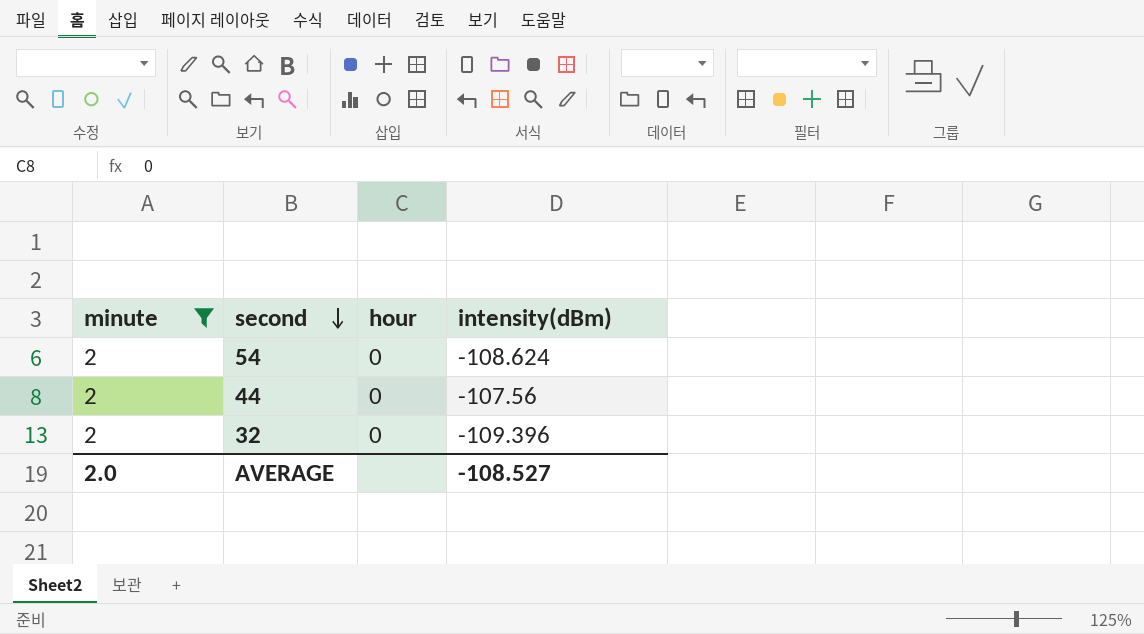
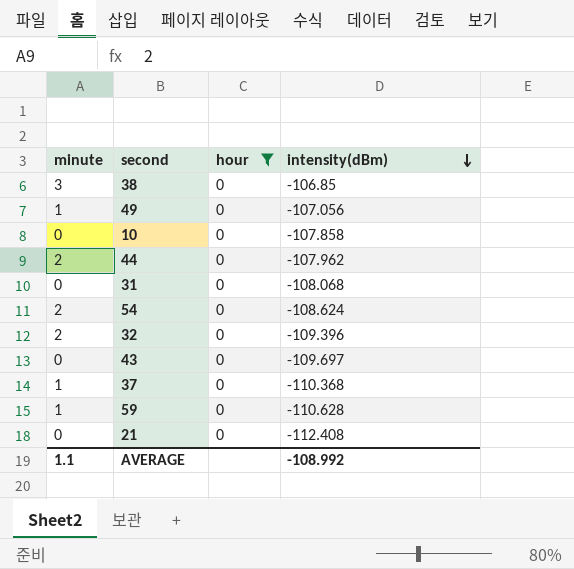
filter: minute = 2 -> hour = 0
row order: second descending -> intensity(dBm) descending
44 | intensity(dBm): -107.56 -> -107.962
AVERAGE | minute: 2.0 -> 1.1
AVERAGE | intensity(dBm): -108.527 -> -108.992

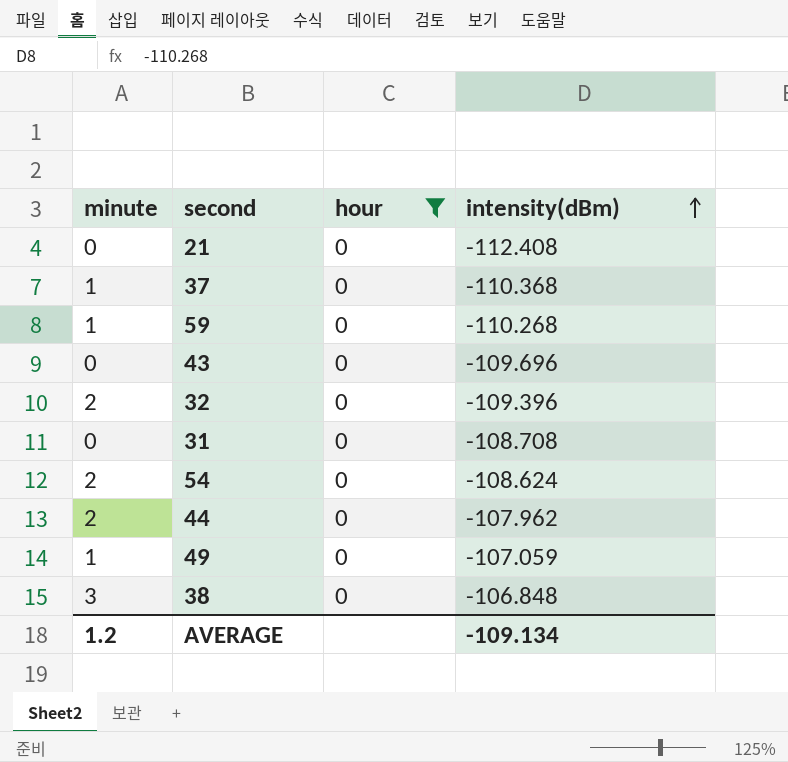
row order: intensity(dBm) descending -> intensity(dBm) ascending
row 10: 0 | 0 | -107.858 -> none
59 | intensity(dBm): -110.628 -> -110.268
43 | intensity(dBm): -109.697 -> -109.696
31 | intensity(dBm): -108.068 -> -108.708
49 | intensity(dBm): -107.056 -> -107.059
38 | intensity(dBm): -106.85 -> -106.848
AVERAGE | minute: 1.1 -> 1.2
AVERAGE | intensity(dBm): -108.992 -> -109.134

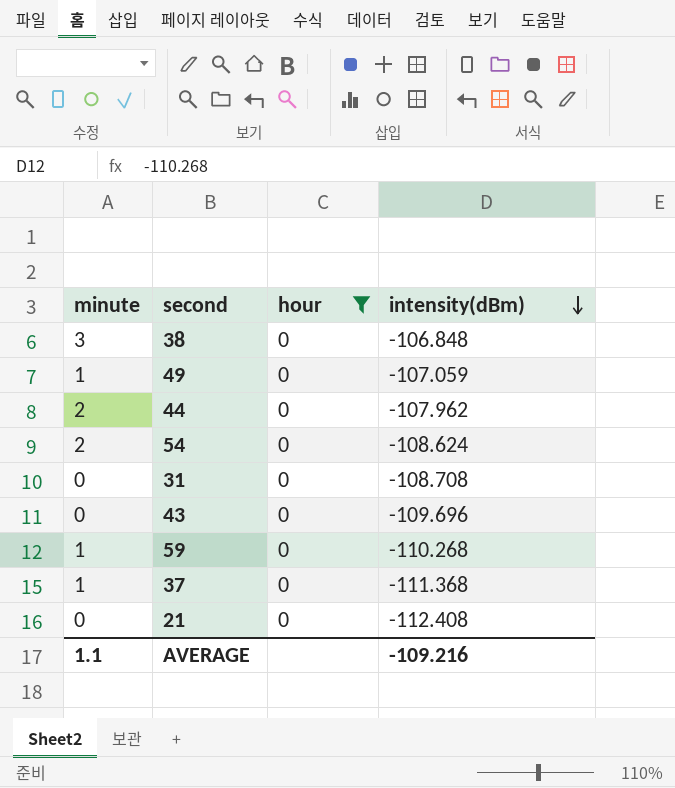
row order: intensity(dBm) ascending -> intensity(dBm) descending
row 32: 2 | 0 | -109.396 -> none
37 | intensity(dBm): -110.368 -> -111.368
AVERAGE | minute: 1.2 -> 1.1
AVERAGE | intensity(dBm): -109.134 -> -109.216

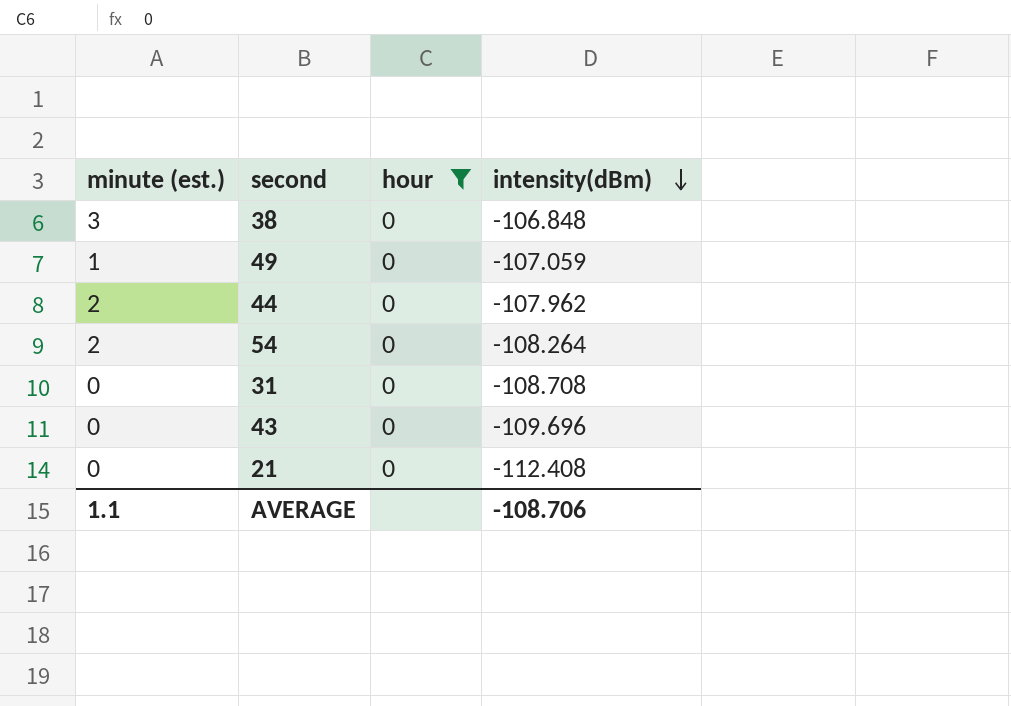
column name: minute -> minute (est.)
row 59: 1 | 0 | -110.268 -> none
row 37: 1 | 0 | -111.368 -> none
54 | intensity(dBm): -108.624 -> -108.264
AVERAGE | intensity(dBm): -109.216 -> -108.706

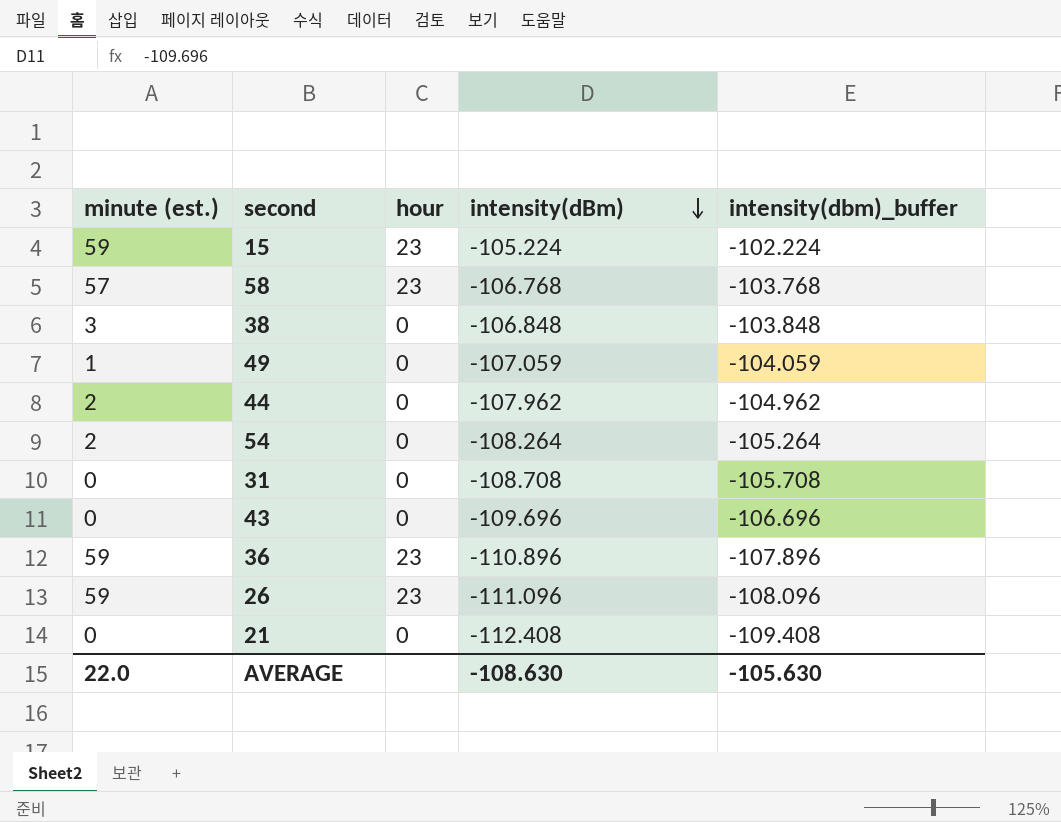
filter: hour = 0 -> none
column intensity(dbm)_buffer | formula: none -> [intensity(dBm)] + 3
AVERAGE | minute (est.): 1.1 -> 22.0
AVERAGE | intensity(dBm): -108.706 -> -108.630

